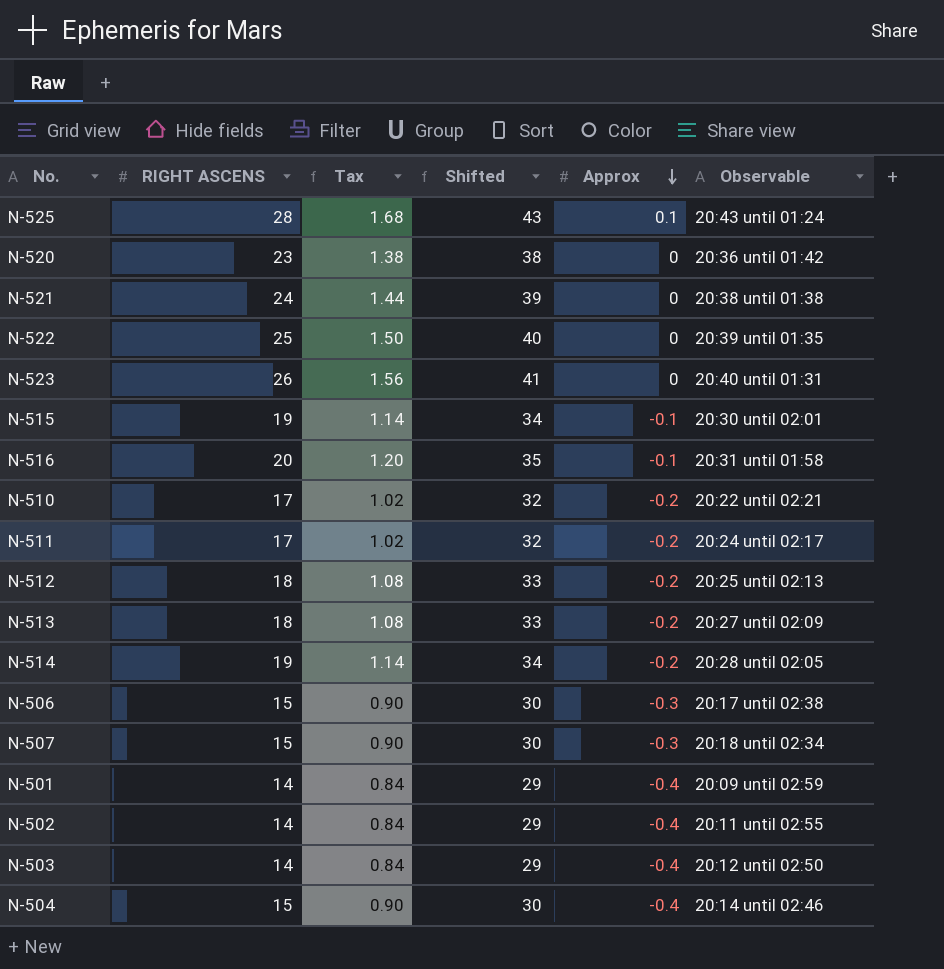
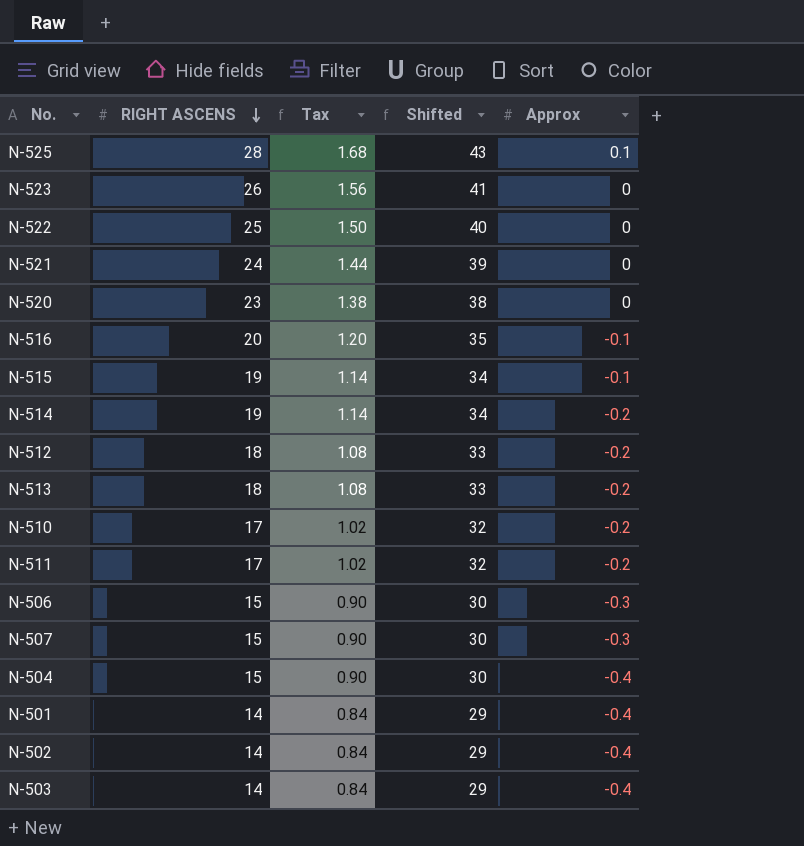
row order: Approx descending -> RIGHT ASCENS descending
column Observable | position: 6 -> none

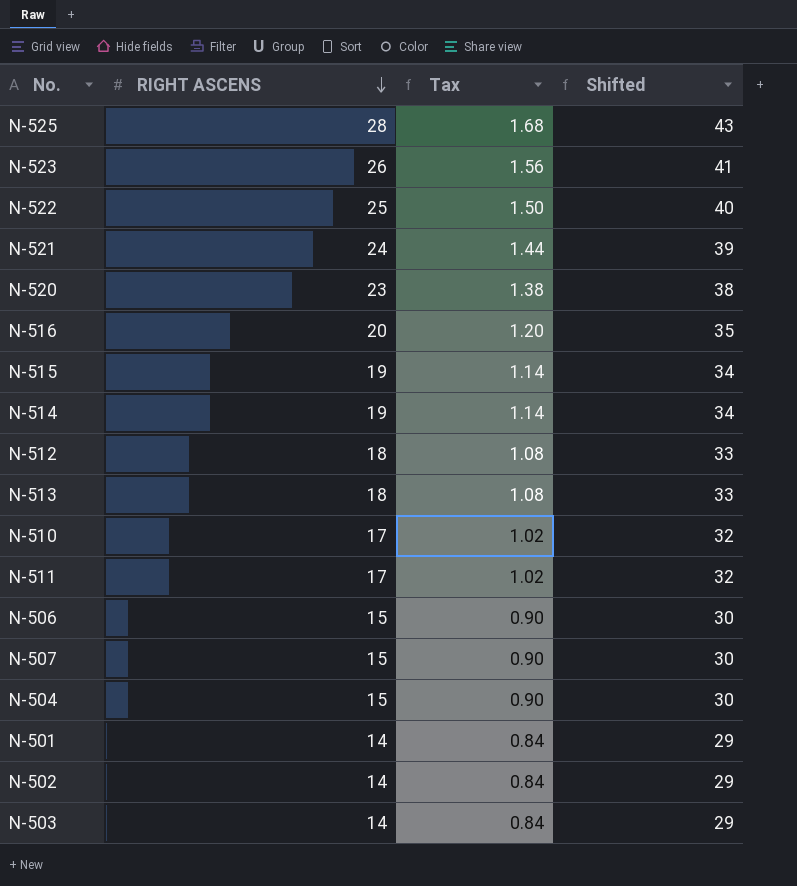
column Approx | position: 5 -> none

